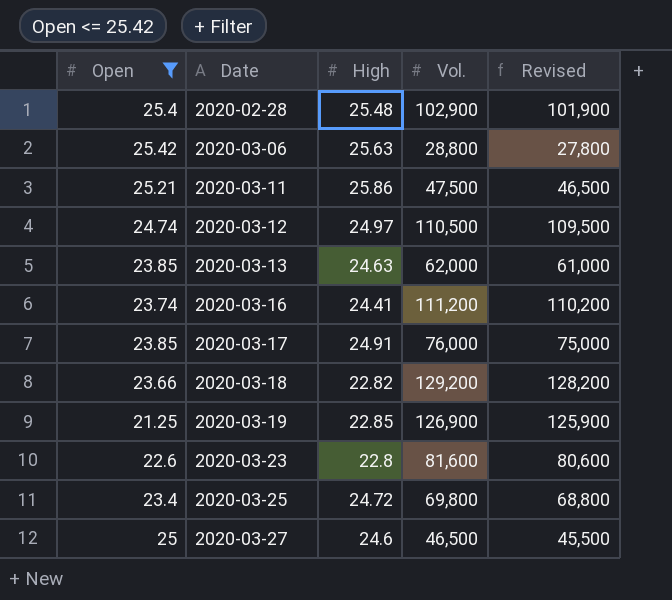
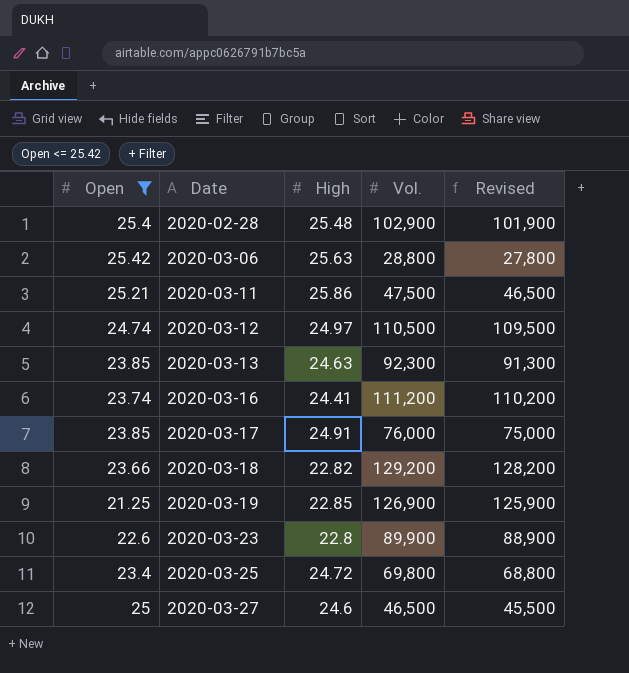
2020-03-13 | Vol.: 62,000 -> 92,300
2020-03-13 | Revised: 61,000 -> 91,300
2020-03-23 | Vol.: 81,600 -> 89,900
2020-03-23 | Revised: 80,600 -> 88,900

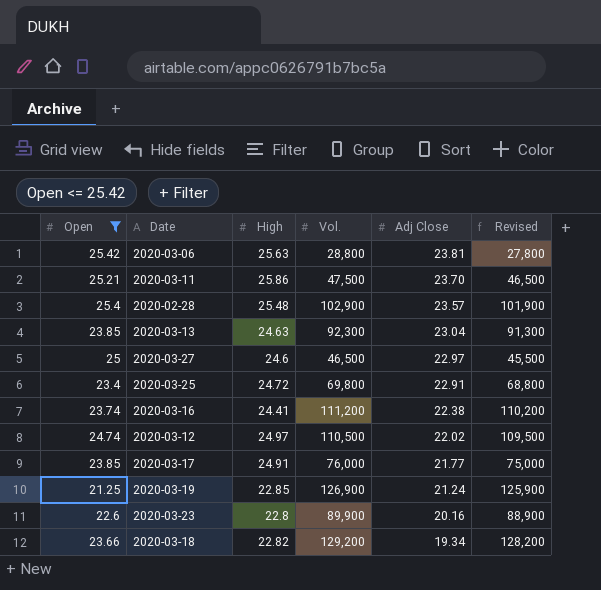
row order: Date ascending -> Adj Close descending
column Adj Close | position: none -> 5

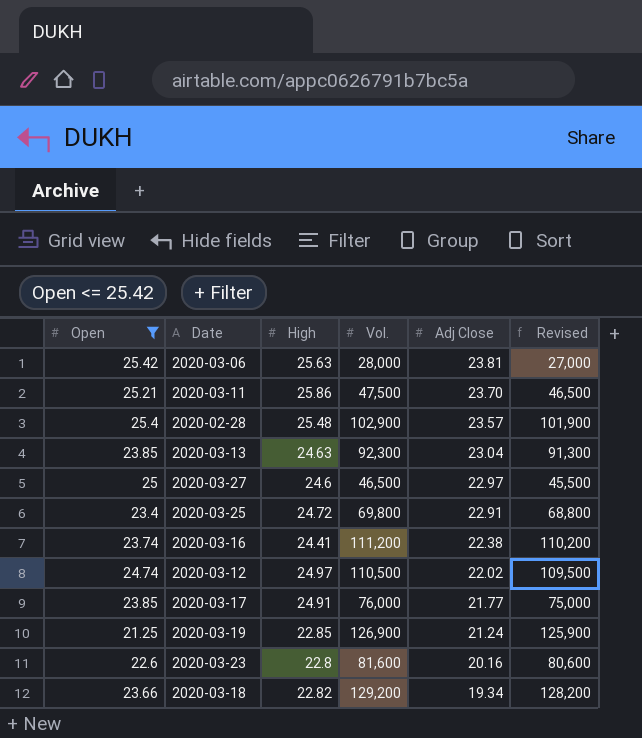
2020-03-06 | Vol.: 28,800 -> 28,000
2020-03-06 | Revised: 27,800 -> 27,000
2020-03-23 | Vol.: 89,900 -> 81,600
2020-03-23 | Revised: 88,900 -> 80,600

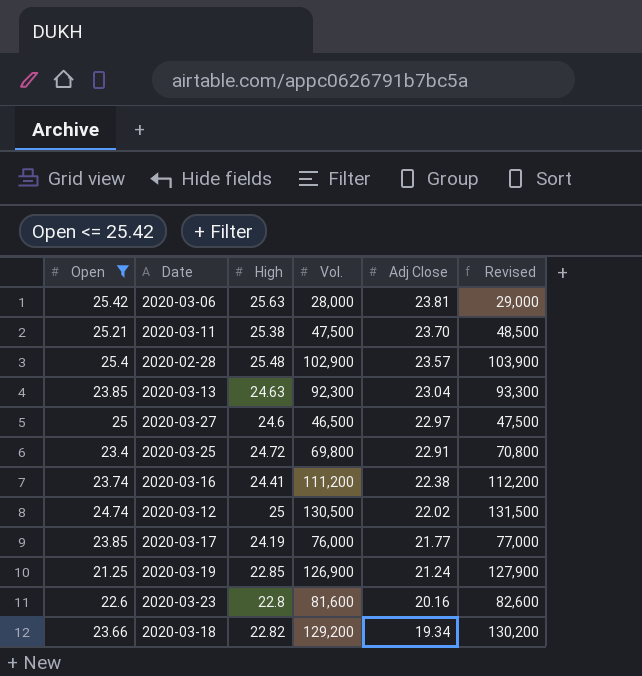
column Revised | formula: [Vol.] - 1000 -> [Vol.] + 1000
2020-03-11 | High: 25.86 -> 25.38
2020-03-12 | High: 24.97 -> 25
2020-03-12 | Vol.: 110,500 -> 130,500
2020-03-17 | High: 24.91 -> 24.19

